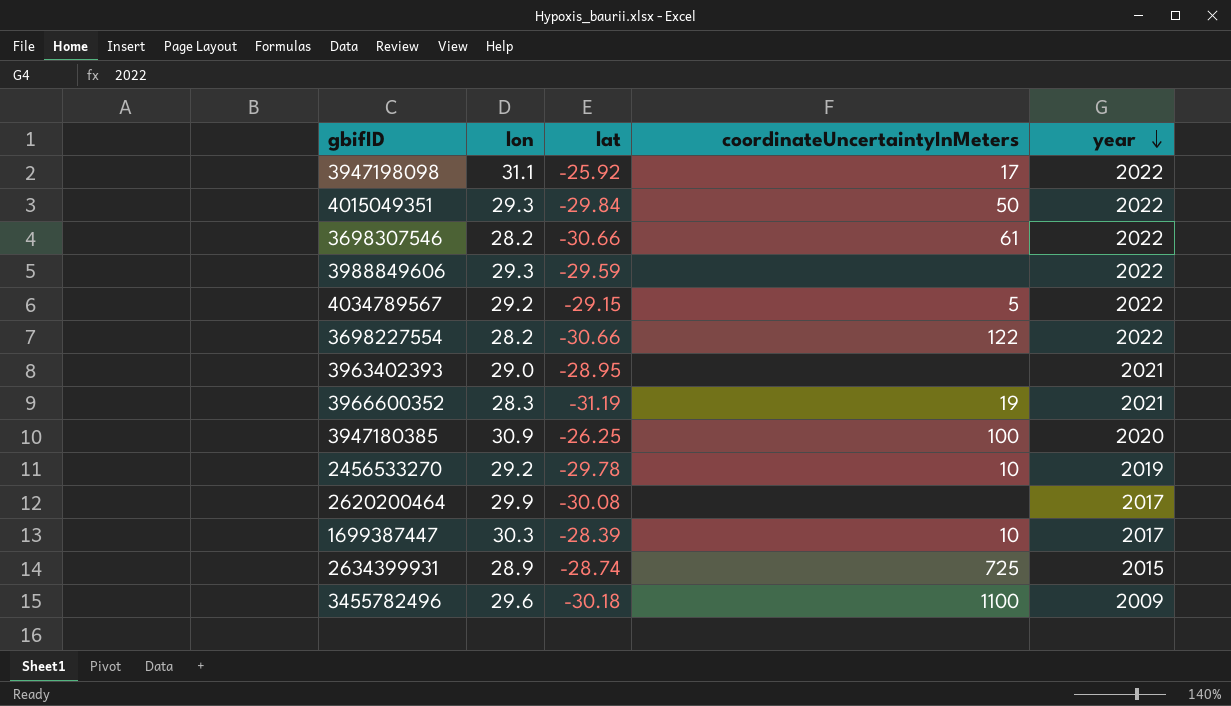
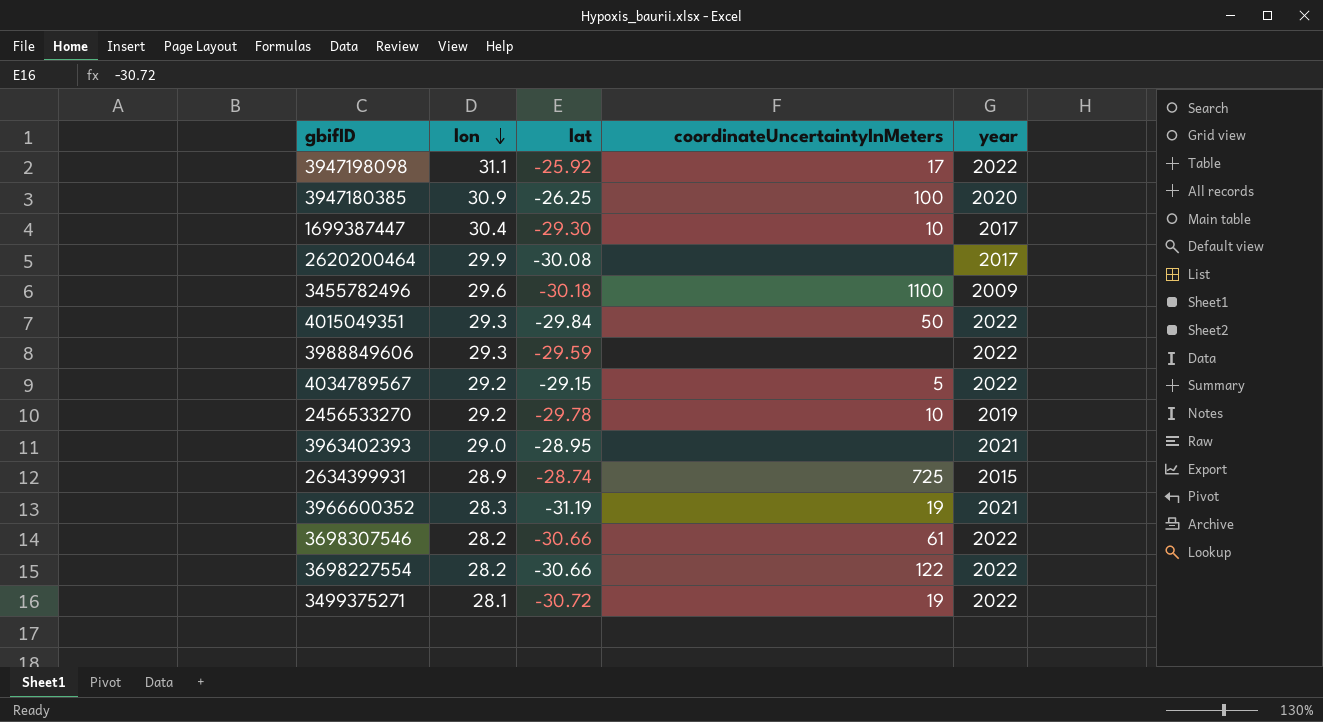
row order: year descending -> lon descending
1699387447 | lon: 30.3 -> 30.4
1699387447 | lat: -28.39 -> -29.30
row 3499375271: none -> 28.1 | -30.72 | 19 | 2022

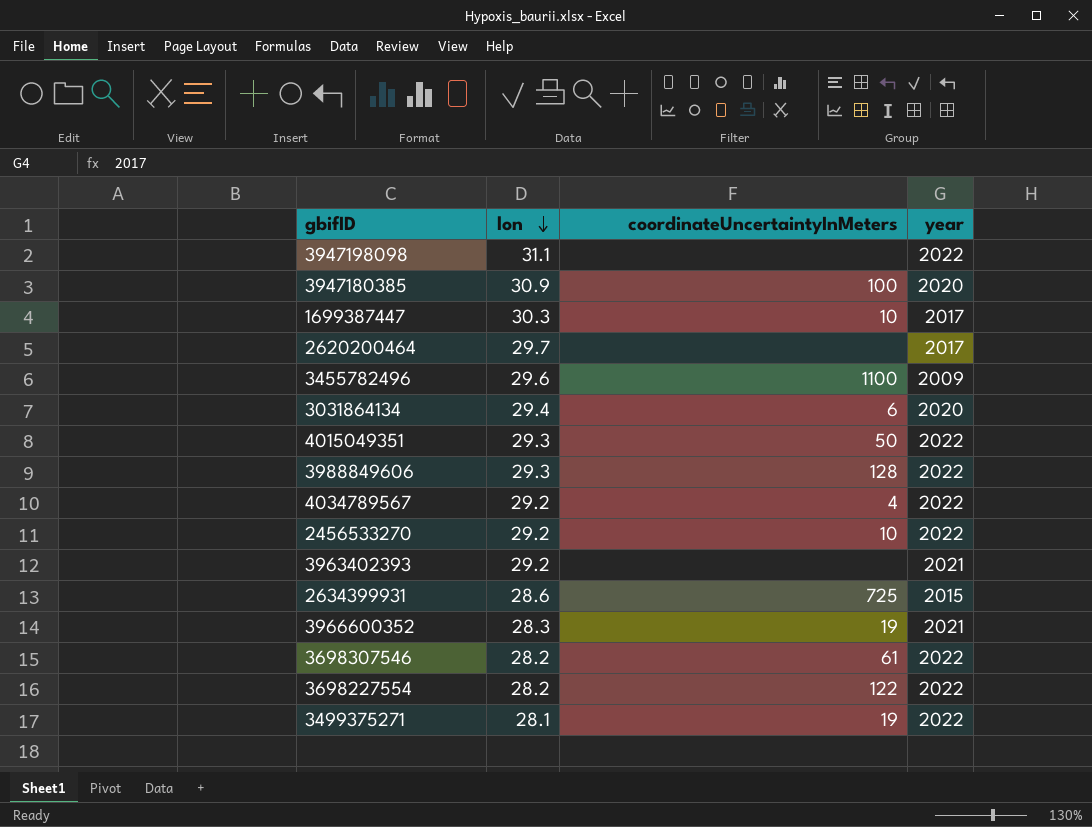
column lat | position: 3 -> none
3947198098 | coordinateUncertaintyInMeters: 17 -> none
1699387447 | lon: 30.4 -> 30.3
2620200464 | lon: 29.9 -> 29.7
row 3031864134: none -> 29.4 | 6 | 2020
3988849606 | coordinateUncertaintyInMeters: none -> 128
4034789567 | coordinateUncertaintyInMeters: 5 -> 4
2456533270 | year: 2019 -> 2022
3963402393 | lon: 29.0 -> 29.2
2634399931 | lon: 28.9 -> 28.6

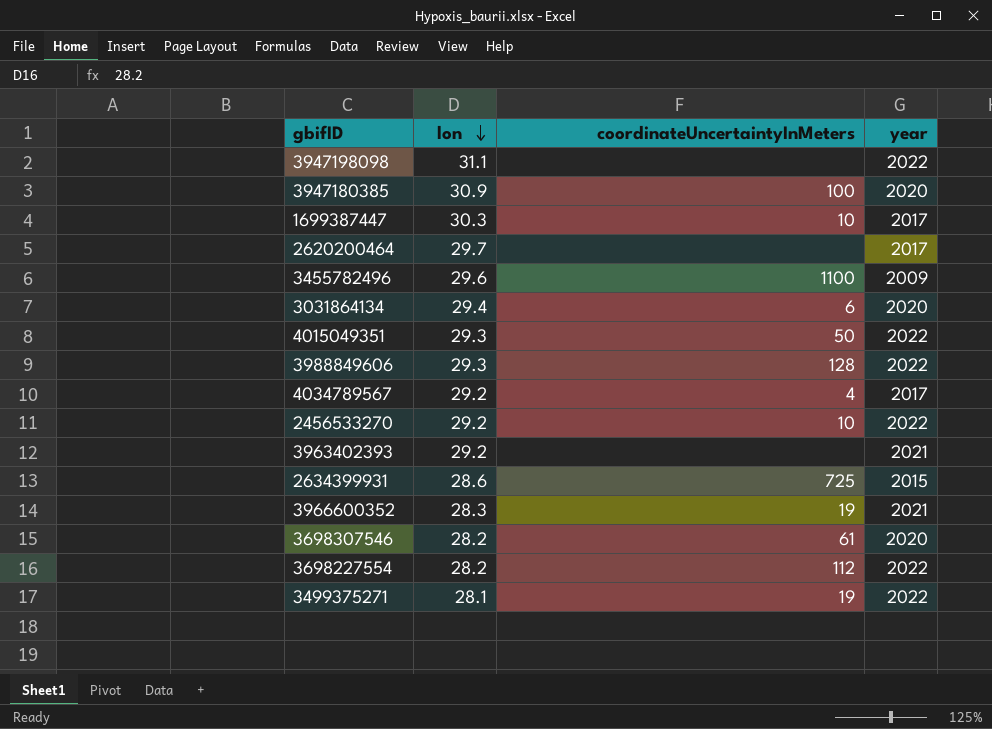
4034789567 | year: 2022 -> 2017
3698307546 | year: 2022 -> 2020
3698227554 | coordinateUncertaintyInMeters: 122 -> 112

